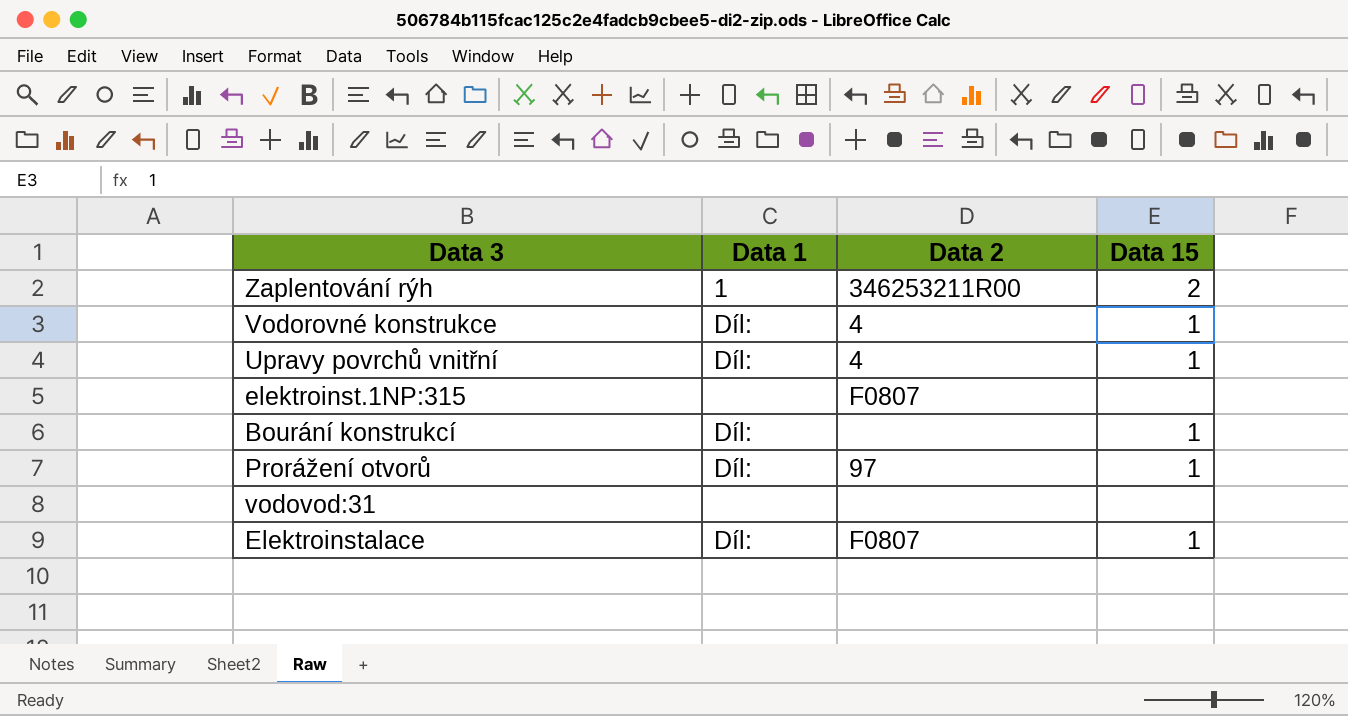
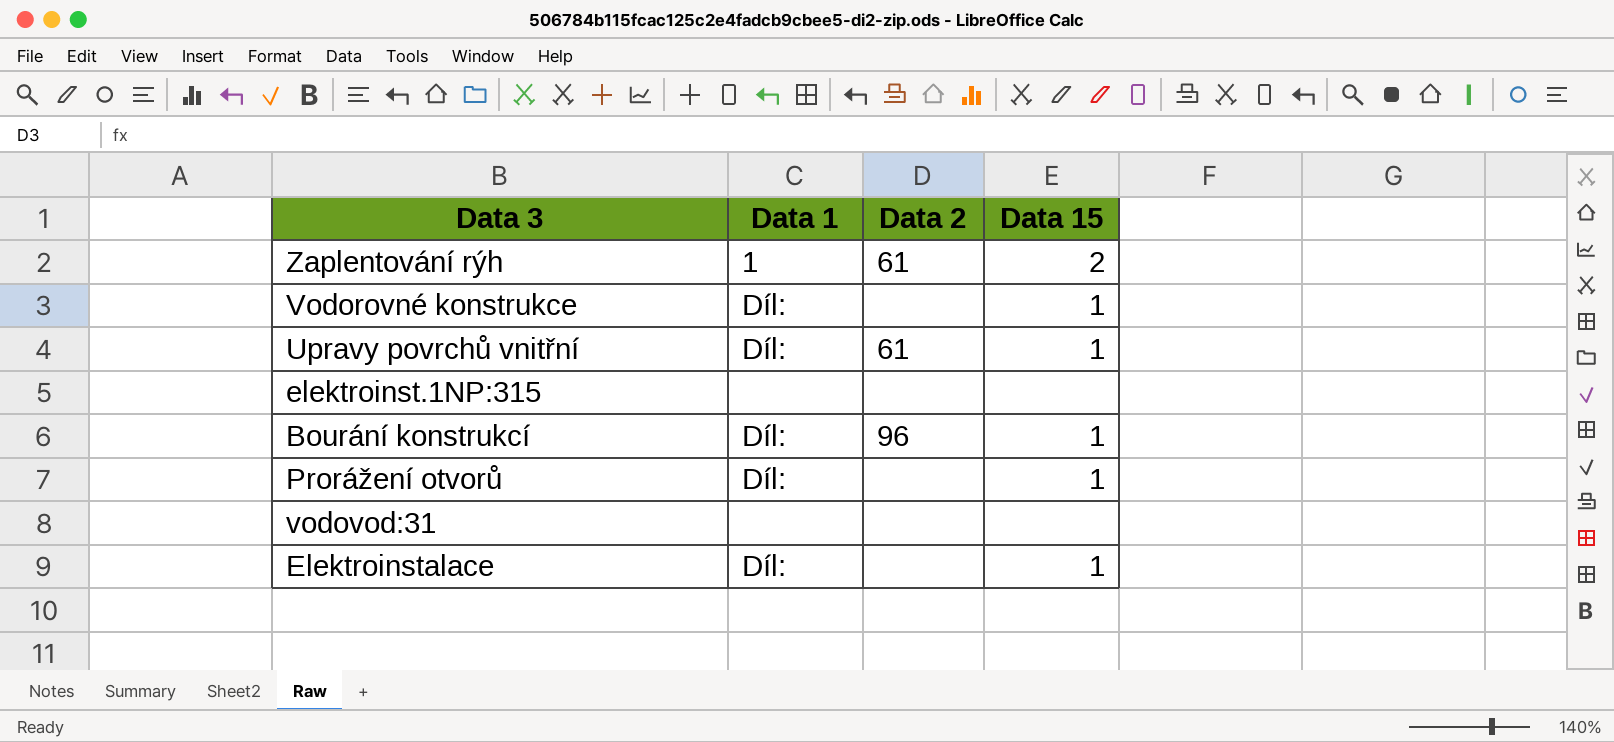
Zaplentování rýh | Data 2: 346253211R00 -> 61
Vodorovné konstrukce | Data 2: 4 -> none
Upravy povrchů vnitřní | Data 2: 4 -> 61
elektroinst.1NP:315 | Data 2: F0807 -> none
Bourání konstrukcí | Data 2: none -> 96
Prorážení otvorů | Data 2: 97 -> none
Elektroinstalace | Data 2: F0807 -> none

